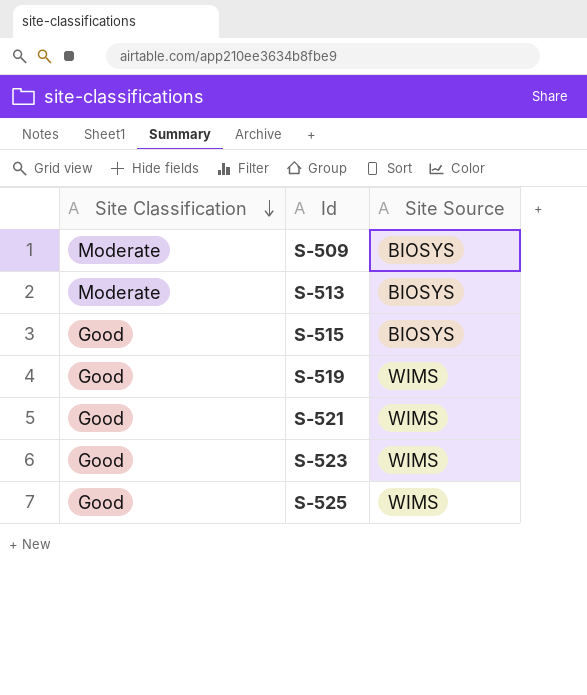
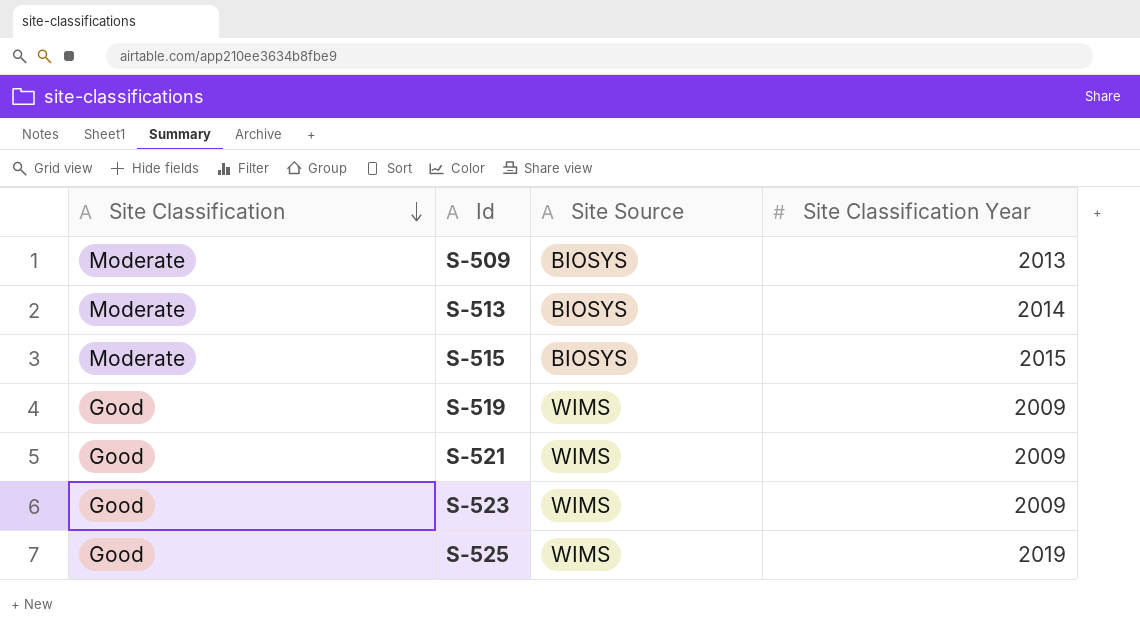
column Site Classification Year | position: none -> 4
S-515 | Site Classification: Good -> Moderate

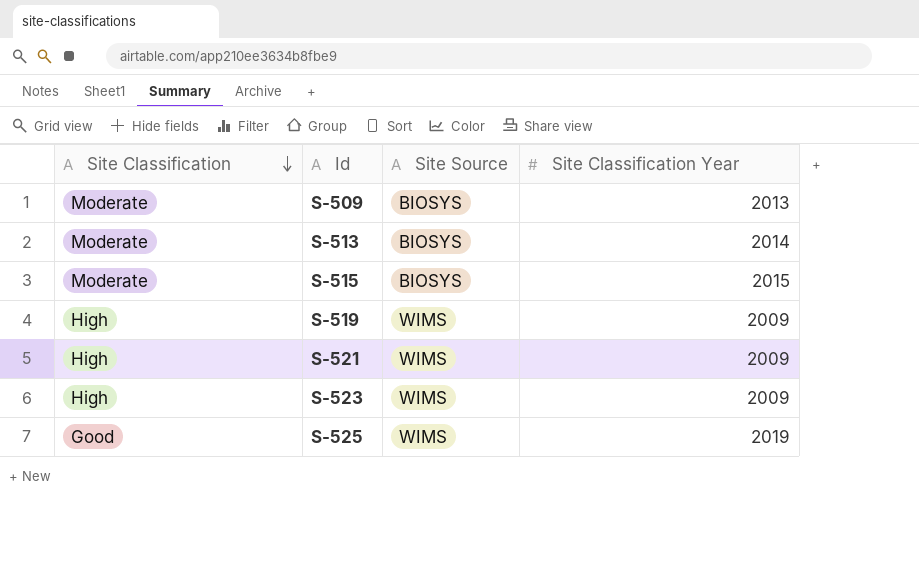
S-519 | Site Classification: Good -> High
S-521 | Site Classification: Good -> High
S-523 | Site Classification: Good -> High

